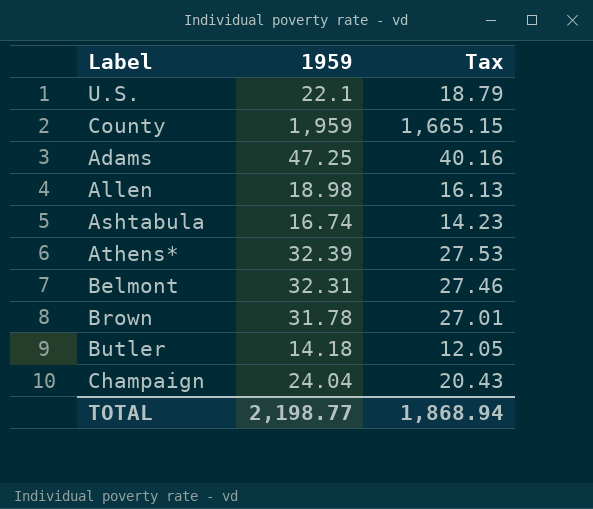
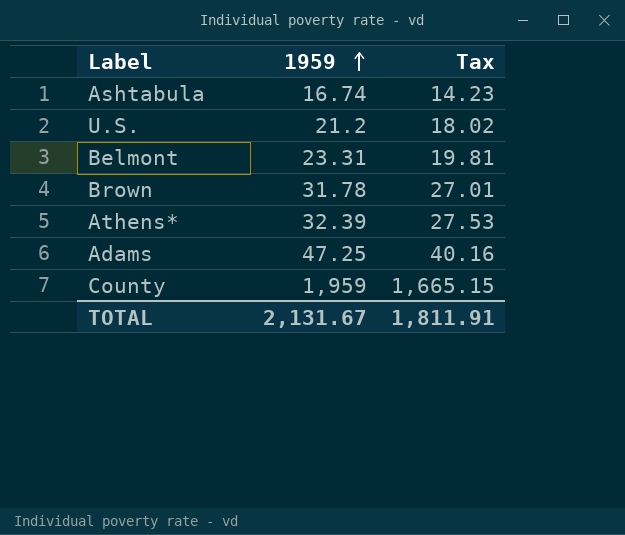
row order: none -> 1959 ascending
row Allen: 18.98 | 16.13 -> none
row Butler: 14.18 | 12.05 -> none
row Champaign: 24.04 | 20.43 -> none
U.S. | 1959: 22.1 -> 21.2
U.S. | Tax: 18.79 -> 18.02
Belmont | 1959: 32.31 -> 23.31
Belmont | Tax: 27.46 -> 19.81
TOTAL | 1959: 2,198.77 -> 2,131.67
TOTAL | Tax: 1,868.94 -> 1,811.91

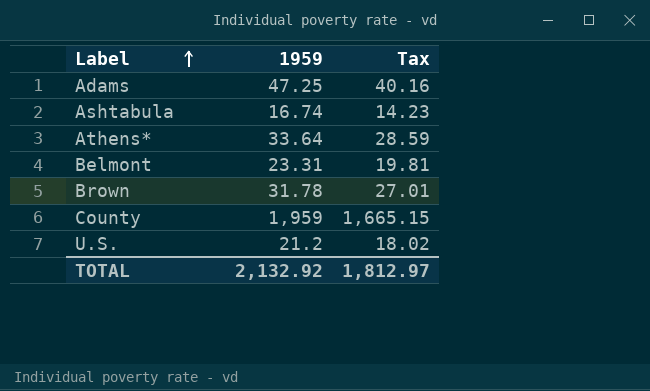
row order: 1959 ascending -> Label ascending
Athens* | 1959: 32.39 -> 33.64
Athens* | Tax: 27.53 -> 28.59
TOTAL | 1959: 2,131.67 -> 2,132.92
TOTAL | Tax: 1,811.91 -> 1,812.97

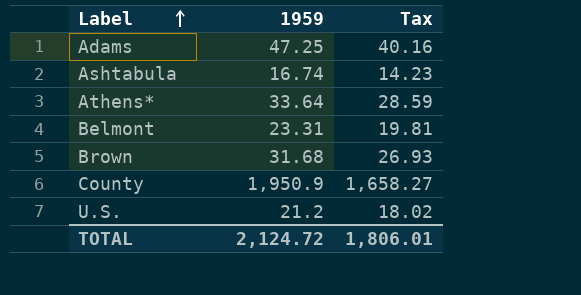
Brown | 1959: 31.78 -> 31.68
Brown | Tax: 27.01 -> 26.93
County | 1959: 1,959 -> 1,950.9
County | Tax: 1,665.15 -> 1,658.27
TOTAL | 1959: 2,132.92 -> 2,124.72
TOTAL | Tax: 1,812.97 -> 1,806.01

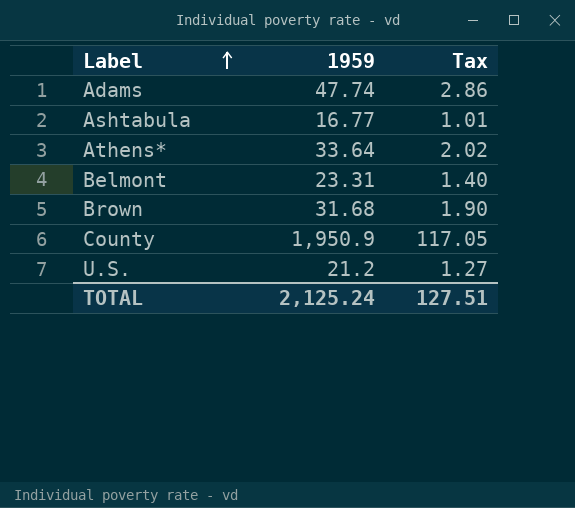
column Tax | formula: [1959] * 0.85 -> [1959] * 0.06
Adams | 1959: 47.25 -> 47.74
Ashtabula | 1959: 16.74 -> 16.77
TOTAL | 1959: 2,124.72 -> 2,125.24
TOTAL | Tax: 1,806.01 -> 127.51

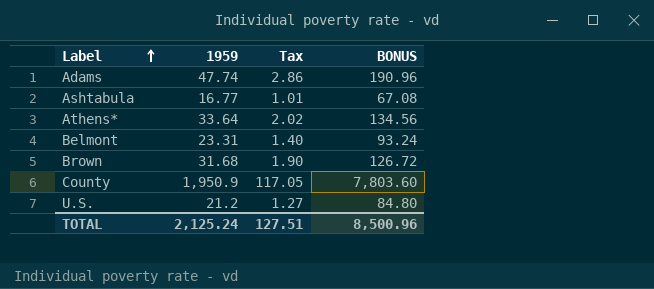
column BONUS | formula: none -> [1959] * 4

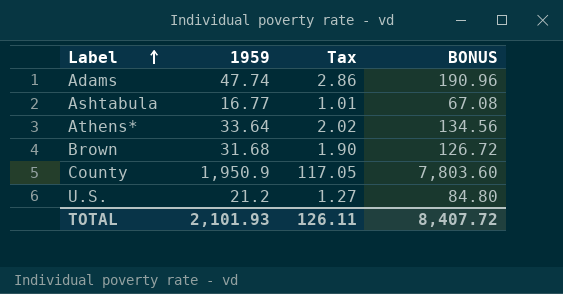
row Belmont: 23.31 | 1.40 | 93.24 -> none
TOTAL | 1959: 2,125.24 -> 2,101.93
TOTAL | Tax: 127.51 -> 126.11
TOTAL | BONUS: 8,500.96 -> 8,407.72

